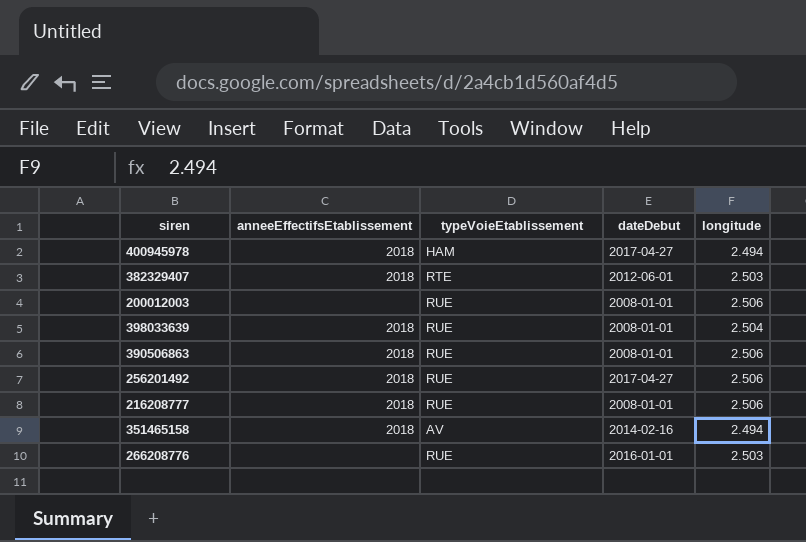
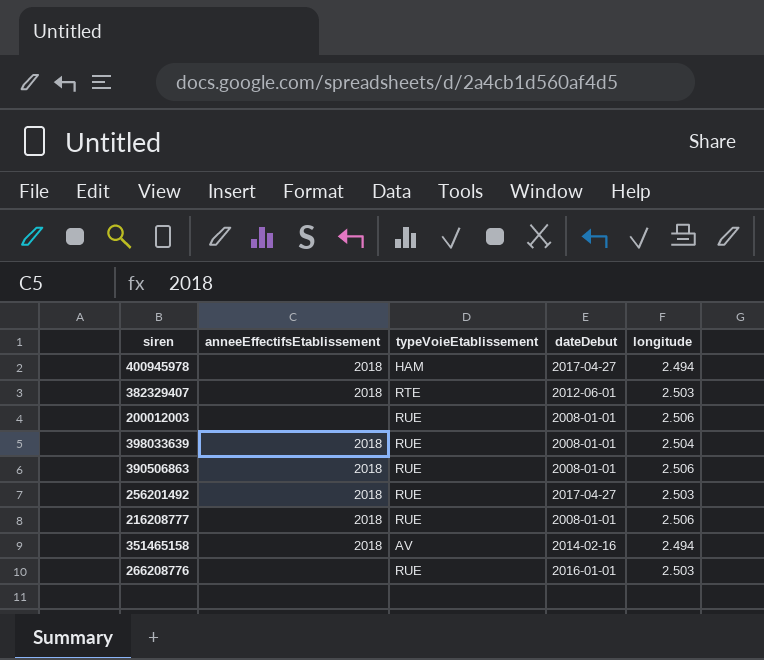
256201492 | longitude: 2.506 -> 2.503

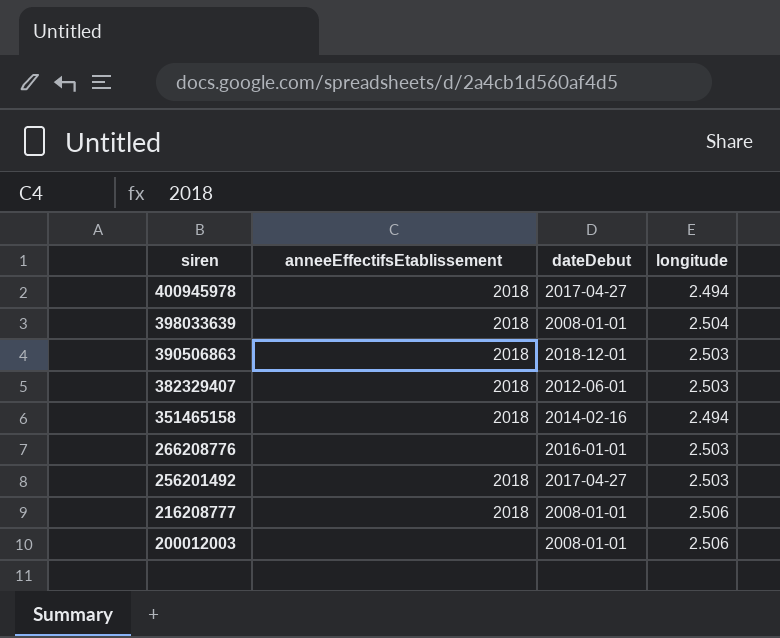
row order: none -> siren descending
column typeVoieEtablissement | position: 3 -> none
390506863 | dateDebut: 2008-01-01 -> 2018-12-01
390506863 | longitude: 2.506 -> 2.503

